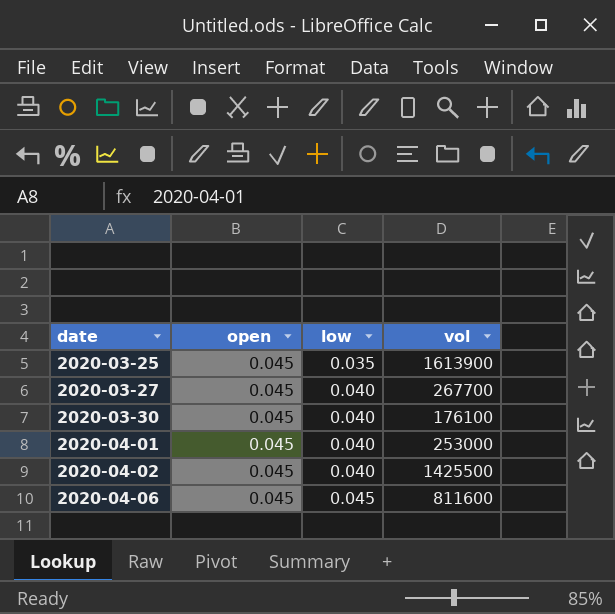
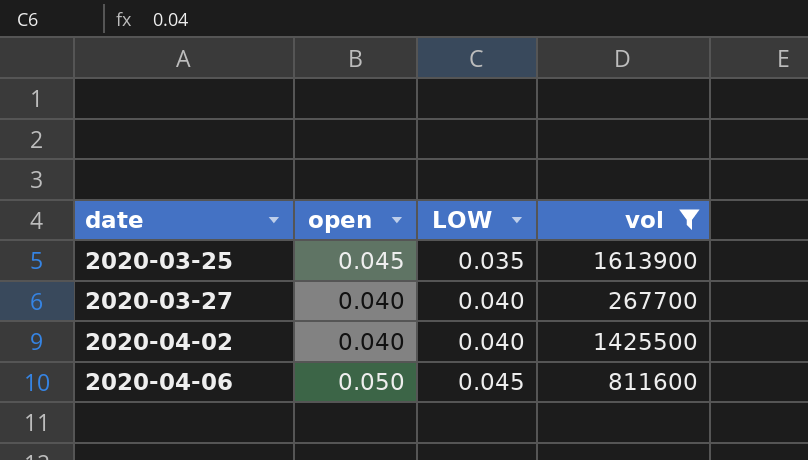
filter: none -> vol >= 267700
column name: low -> LOW
2020-03-27 | open: 0.045 -> 0.040
2020-04-02 | open: 0.045 -> 0.040
2020-04-06 | open: 0.045 -> 0.050

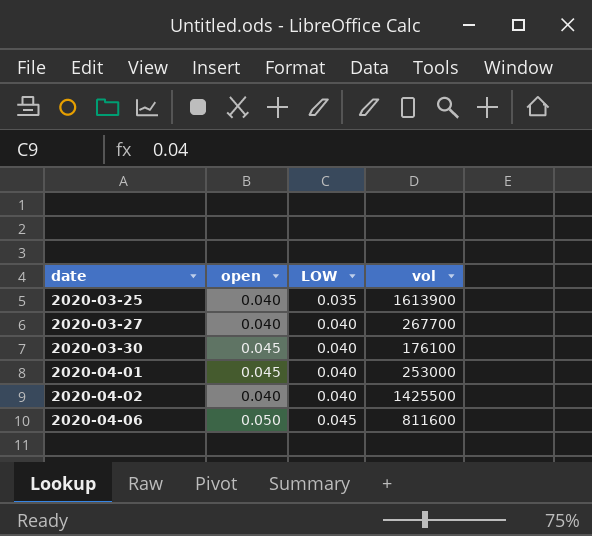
filter: vol >= 267700 -> none
2020-03-25 | open: 0.045 -> 0.040

